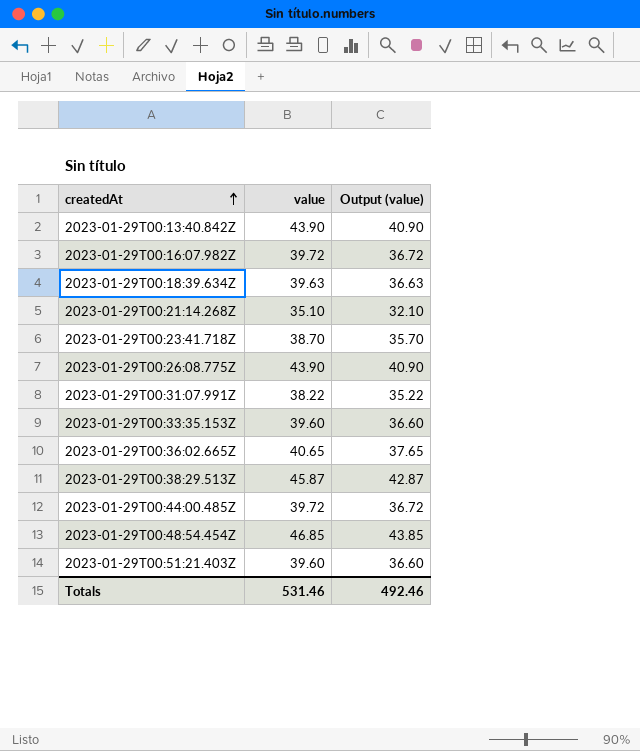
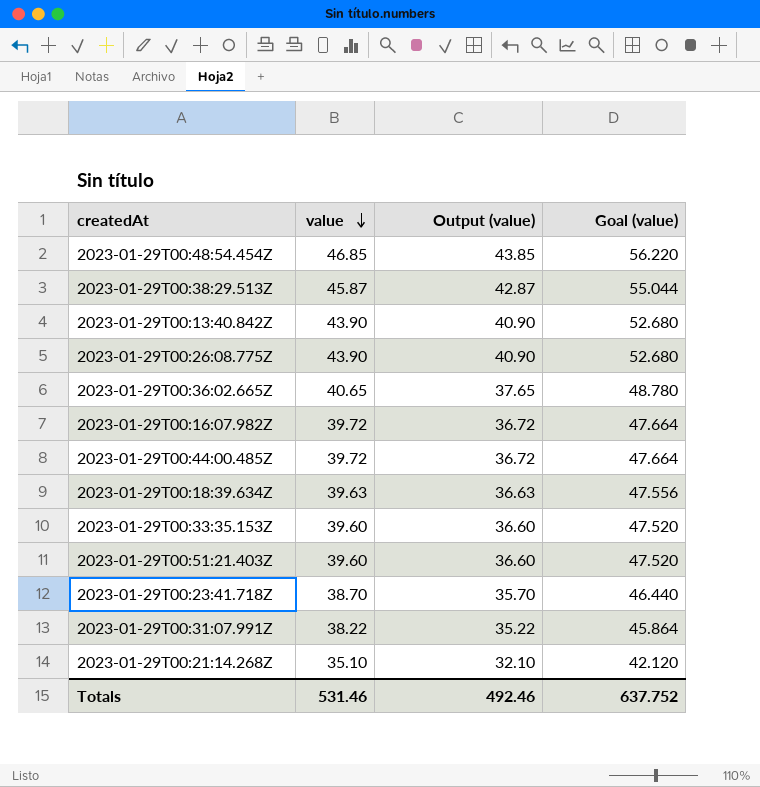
row order: createdAt ascending -> value descending
column Goal (value) | formula: none -> [value] * 1.2

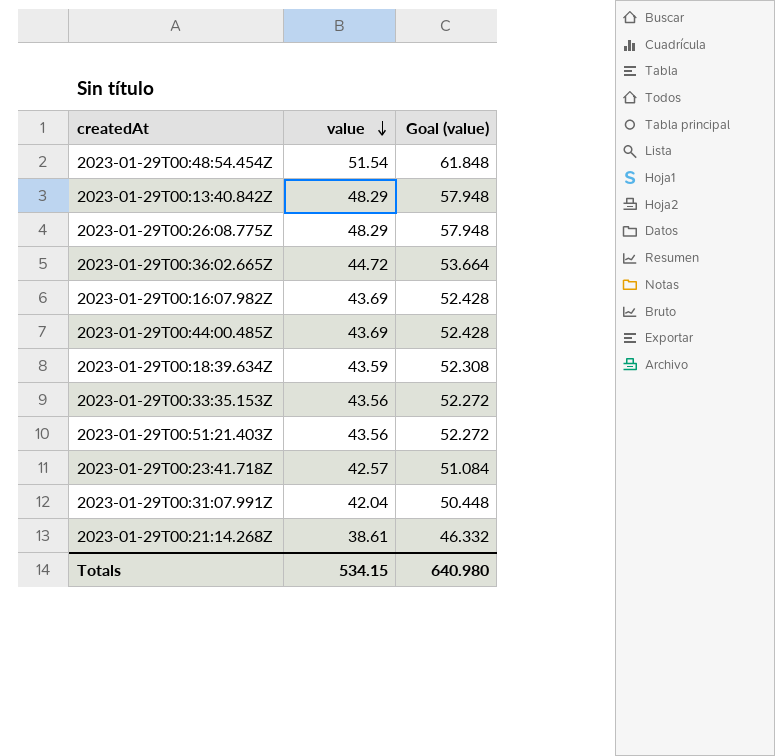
column Output (value) | formula: [value] - 3 -> none
row 2023-01-29T00:38:29.513Z: 45.87 | 42.87 | 55.044 -> none
2023-01-29T00:48:54.454Z | value: 46.85 -> 51.54
2023-01-29T00:48:54.454Z | Goal (value): 56.220 -> 61.848
2023-01-29T00:13:40.842Z | value: 43.90 -> 48.29
2023-01-29T00:13:40.842Z | Goal (value): 52.680 -> 57.948
2023-01-29T00:26:08.775Z | value: 43.90 -> 48.29
2023-01-29T00:26:08.775Z | Goal (value): 52.680 -> 57.948
2023-01-29T00:36:02.665Z | value: 40.65 -> 44.72
2023-01-29T00:36:02.665Z | Goal (value): 48.780 -> 53.664
2023-01-29T00:16:07.982Z | value: 39.72 -> 43.69
2023-01-29T00:16:07.982Z | Goal (value): 47.664 -> 52.428
2023-01-29T00:44:00.485Z | value: 39.72 -> 43.69
2023-01-29T00:44:00.485Z | Goal (value): 47.664 -> 52.428
2023-01-29T00:18:39.634Z | value: 39.63 -> 43.59
2023-01-29T00:18:39.634Z | Goal (value): 47.556 -> 52.308
2023-01-29T00:33:35.153Z | value: 39.60 -> 43.56
2023-01-29T00:33:35.153Z | Goal (value): 47.520 -> 52.272
2023-01-29T00:51:21.403Z | value: 39.60 -> 43.56
2023-01-29T00:51:21.403Z | Goal (value): 47.520 -> 52.272
2023-01-29T00:23:41.718Z | value: 38.70 -> 42.57
2023-01-29T00:23:41.718Z | Goal (value): 46.440 -> 51.084
2023-01-29T00:31:07.991Z | value: 38.22 -> 42.04
2023-01-29T00:31:07.991Z | Goal (value): 45.864 -> 50.448
2023-01-29T00:21:14.268Z | value: 35.10 -> 38.61
2023-01-29T00:21:14.268Z | Goal (value): 42.120 -> 46.332
Totals | value: 531.46 -> 534.15
Totals | Goal (value): 637.752 -> 640.980

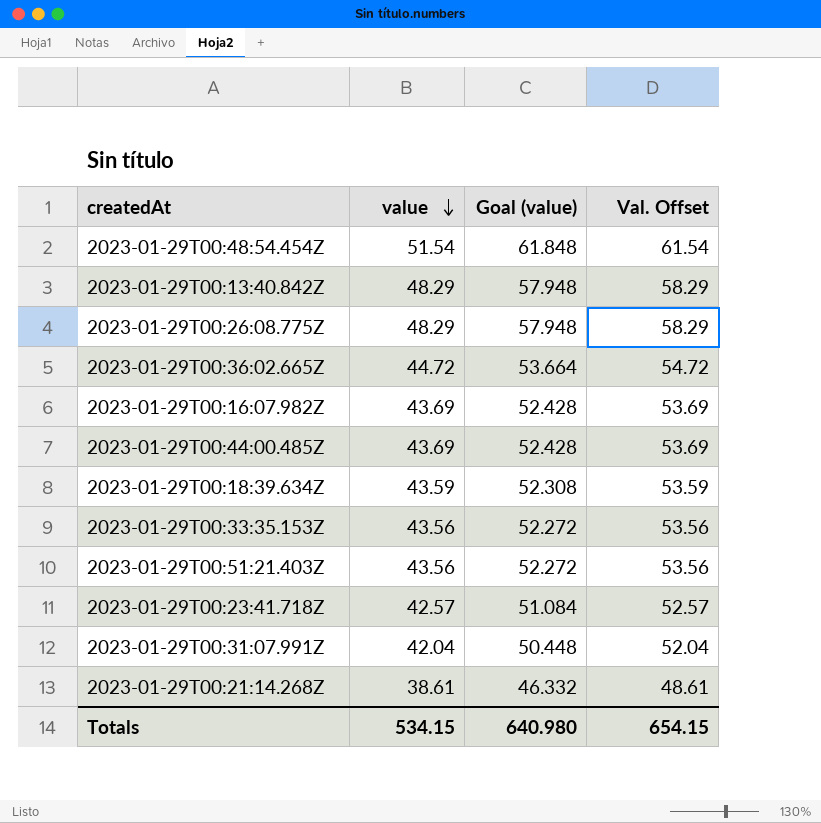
column Val. Offset | formula: none -> [value] + 10

